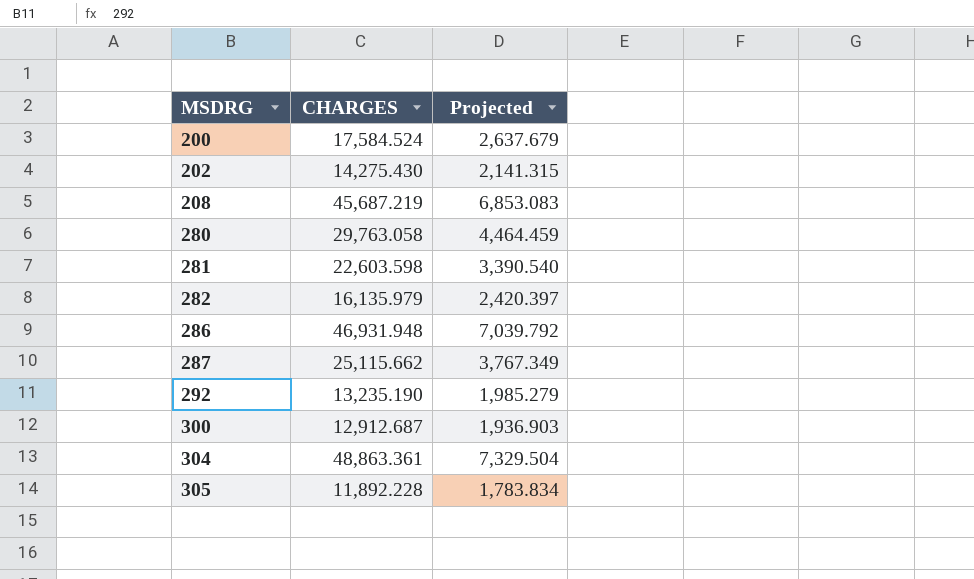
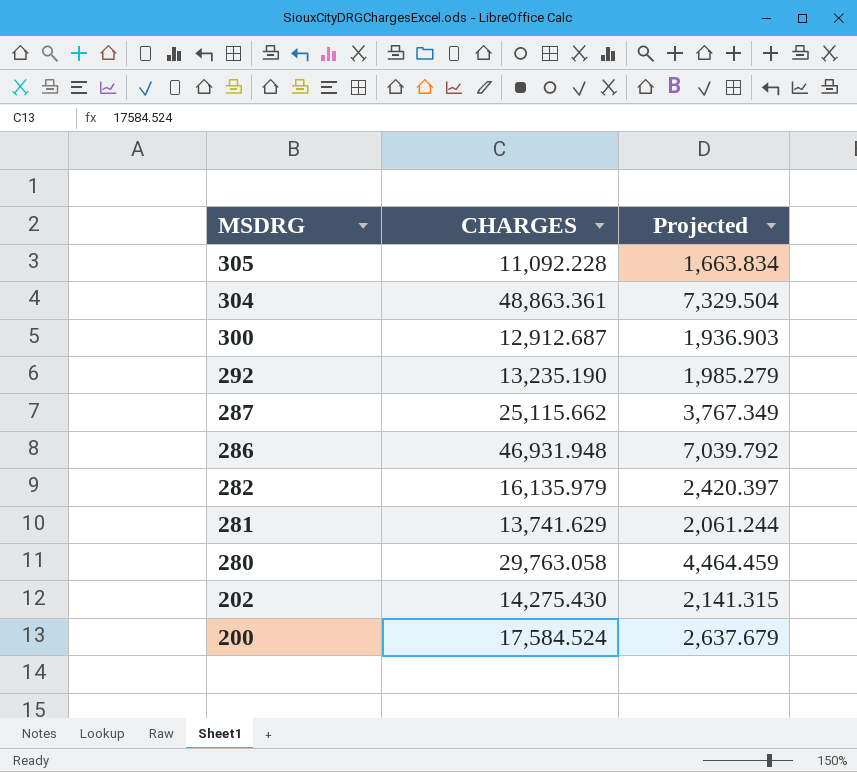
row order: MSDRG ascending -> MSDRG descending
row 208: 45,687.219 | 6,853.083 -> none
305 | CHARGES: 11,892.228 -> 11,092.228
305 | Projected: 1,783.834 -> 1,663.834
281 | CHARGES: 22,603.598 -> 13,741.629
281 | Projected: 3,390.540 -> 2,061.244

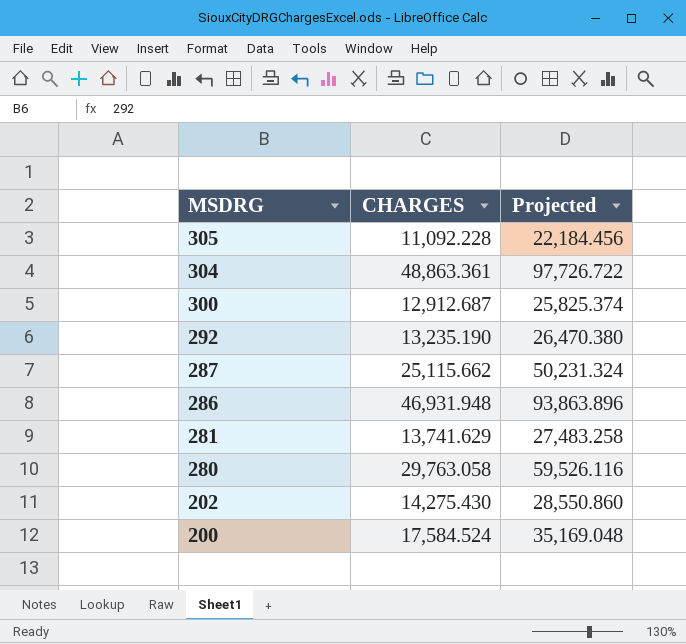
column Projected | formula: [CHARGES] * 0.15 -> [CHARGES] * 2
row 282: 16,135.979 | 2,420.397 -> none

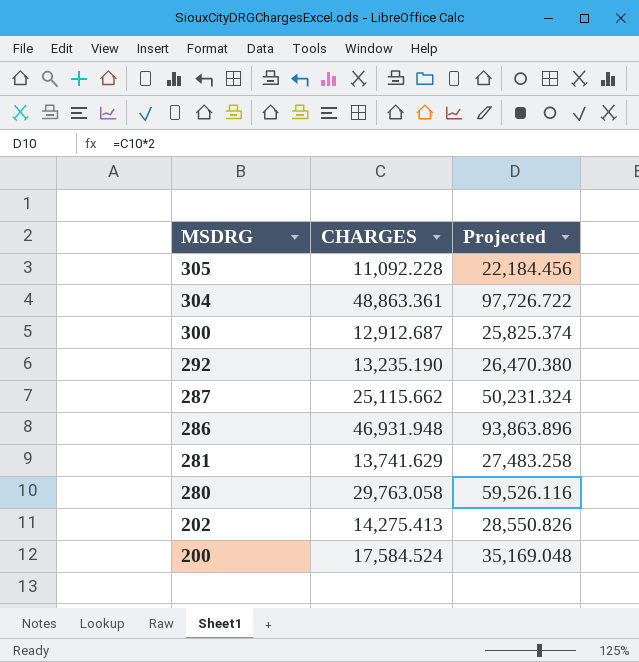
202 | CHARGES: 14,275.430 -> 14,275.413
202 | Projected: 28,550.860 -> 28,550.826

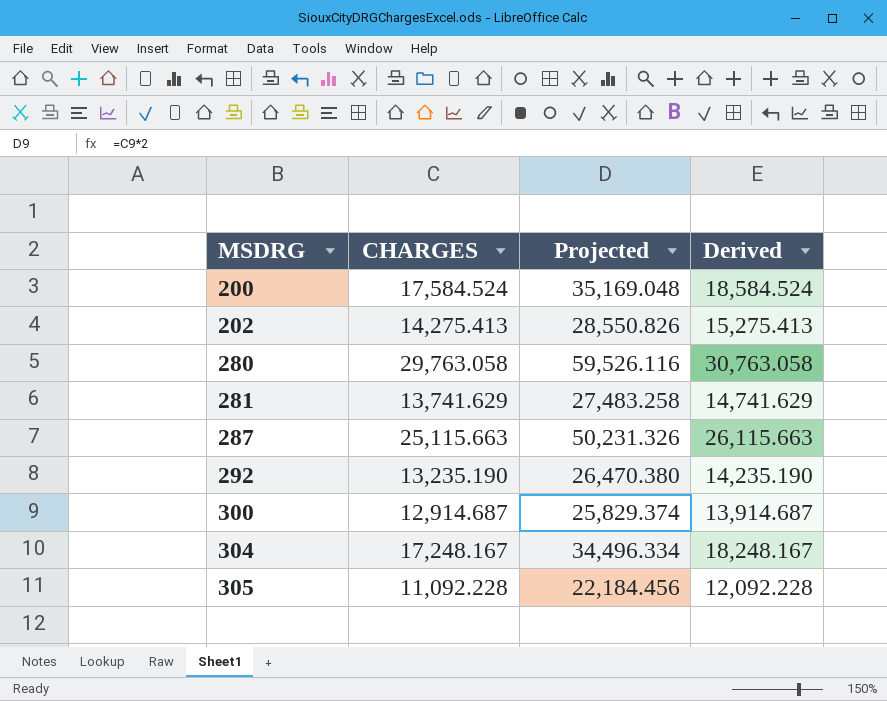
row order: MSDRG descending -> MSDRG ascending
column Derived | formula: none -> [CHARGES] + 1000
row 286: 46,931.948 | 93,863.896 -> none
287 | CHARGES: 25,115.662 -> 25,115.663
287 | Projected: 50,231.324 -> 50,231.326
300 | CHARGES: 12,912.687 -> 12,914.687
300 | Projected: 25,825.374 -> 25,829.374
304 | CHARGES: 48,863.361 -> 17,248.167
304 | Projected: 97,726.722 -> 34,496.334

